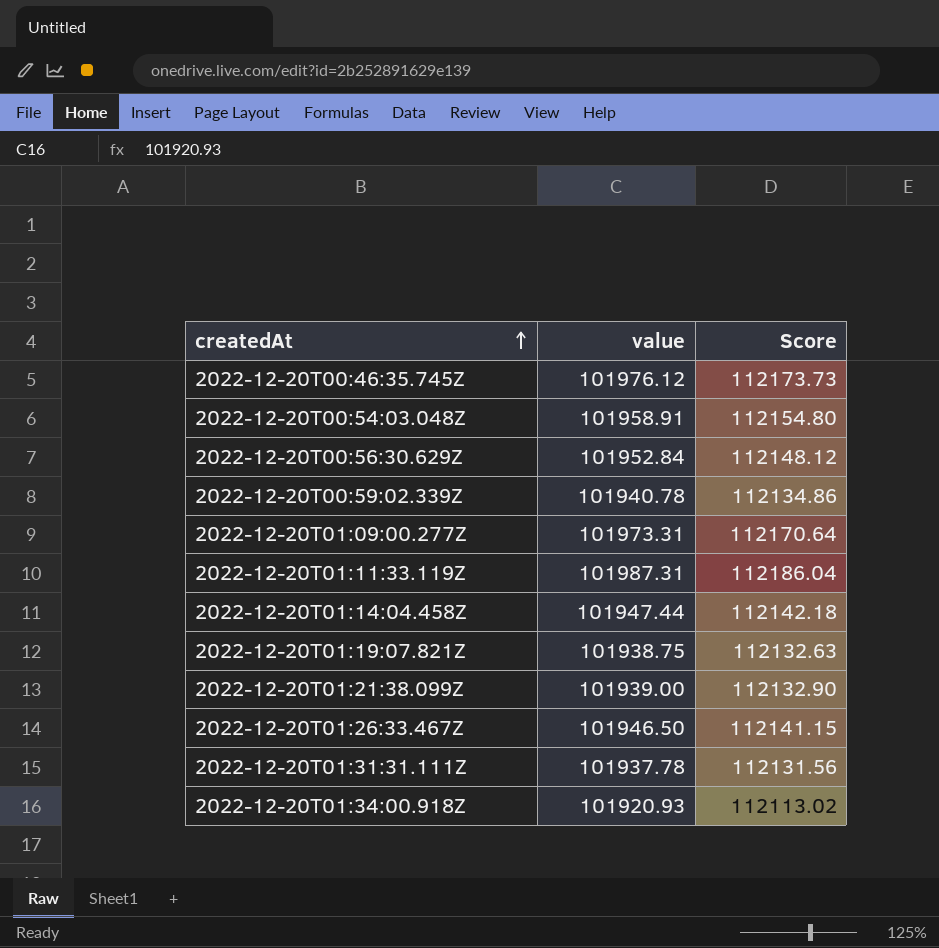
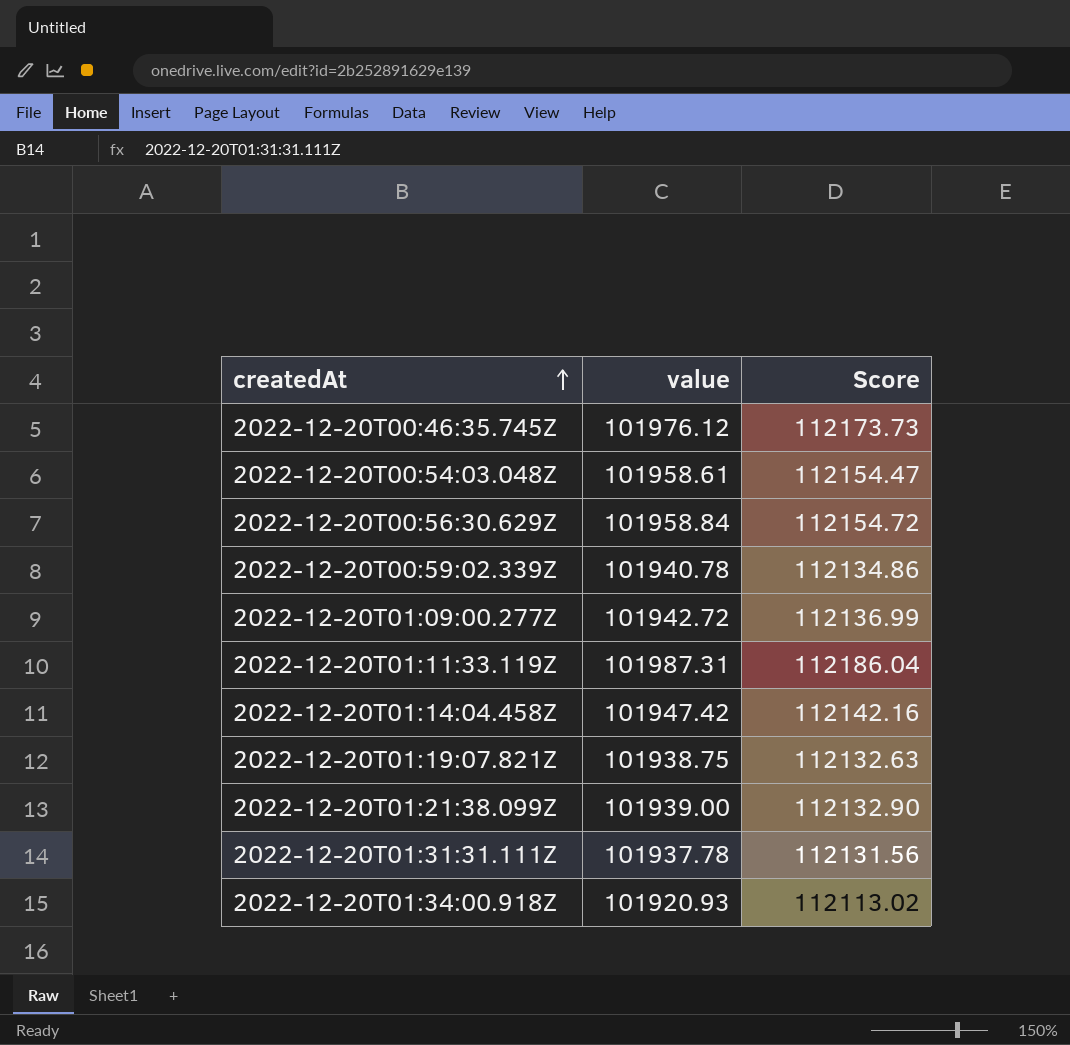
row 2022-12-20T01:26:33.467Z: 101946.50 | 112141.15 -> none
2022-12-20T00:54:03.048Z | value: 101958.91 -> 101958.61
2022-12-20T00:54:03.048Z | Score: 112154.80 -> 112154.47
2022-12-20T00:56:30.629Z | value: 101952.84 -> 101958.84
2022-12-20T00:56:30.629Z | Score: 112148.12 -> 112154.72
2022-12-20T01:09:00.277Z | value: 101973.31 -> 101942.72
2022-12-20T01:09:00.277Z | Score: 112170.64 -> 112136.99
2022-12-20T01:14:04.458Z | value: 101947.44 -> 101947.42
2022-12-20T01:14:04.458Z | Score: 112142.18 -> 112142.16

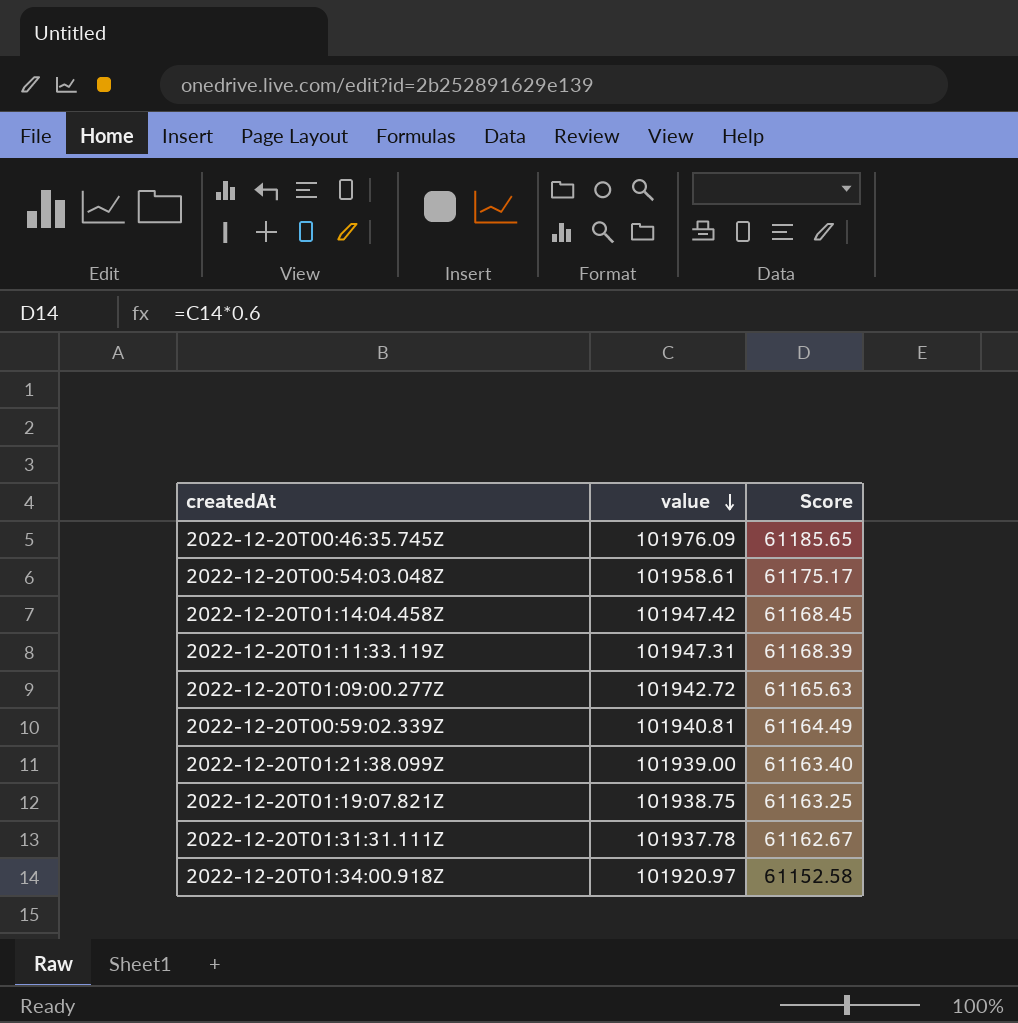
row order: createdAt ascending -> value descending
column Score | formula: [value] * 1.1 -> [value] * 0.6
row 2022-12-20T00:56:30.629Z: 101958.84 | 112154.72 -> none
2022-12-20T00:46:35.745Z | value: 101976.12 -> 101976.09
2022-12-20T01:11:33.119Z | value: 101987.31 -> 101947.31
2022-12-20T00:59:02.339Z | value: 101940.78 -> 101940.81
2022-12-20T01:34:00.918Z | value: 101920.93 -> 101920.97

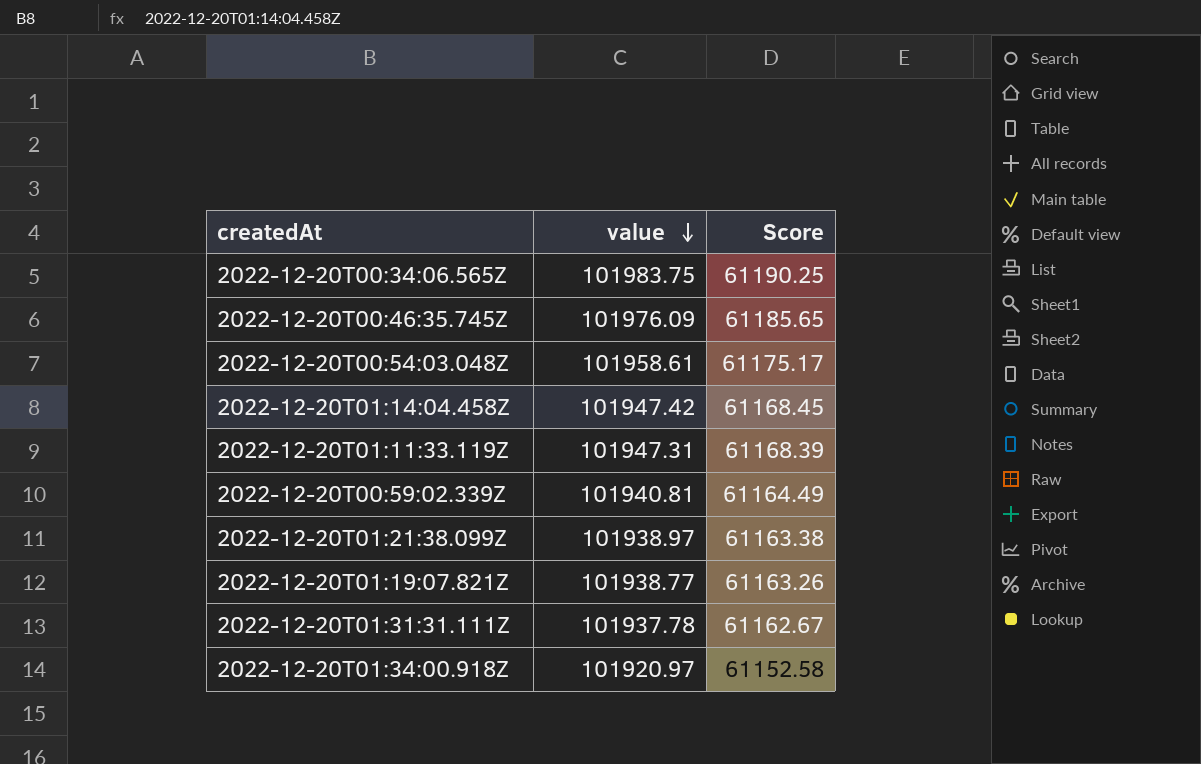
row 2022-12-20T01:09:00.277Z: 101942.72 | 61165.63 -> none
row 2022-12-20T00:34:06.565Z: none -> 101983.75 | 61190.25
2022-12-20T01:21:38.099Z | value: 101939.00 -> 101938.97
2022-12-20T01:21:38.099Z | Score: 61163.40 -> 61163.38
2022-12-20T01:19:07.821Z | value: 101938.75 -> 101938.77
2022-12-20T01:19:07.821Z | Score: 61163.25 -> 61163.26

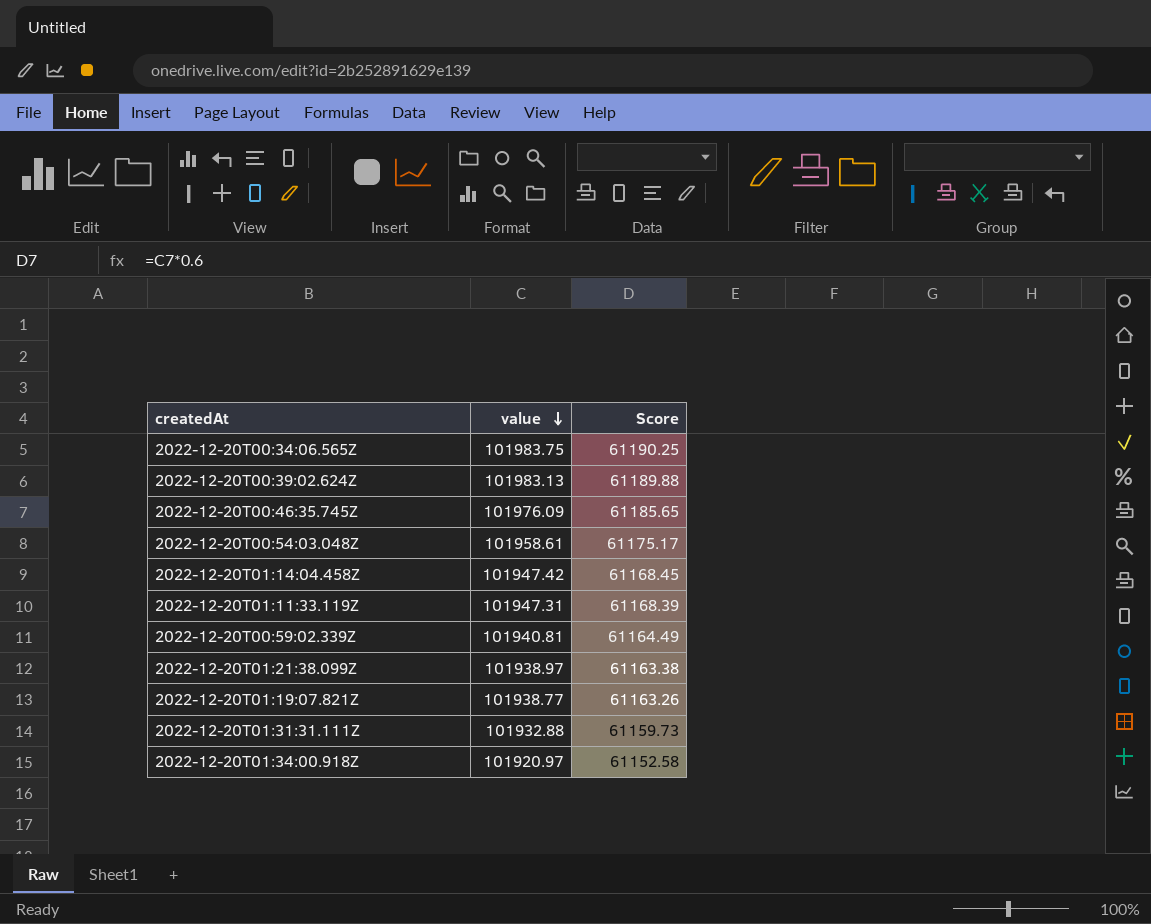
row 2022-12-20T00:39:02.624Z: none -> 101983.13 | 61189.88
2022-12-20T01:31:31.111Z | value: 101937.78 -> 101932.88
2022-12-20T01:31:31.111Z | Score: 61162.67 -> 61159.73

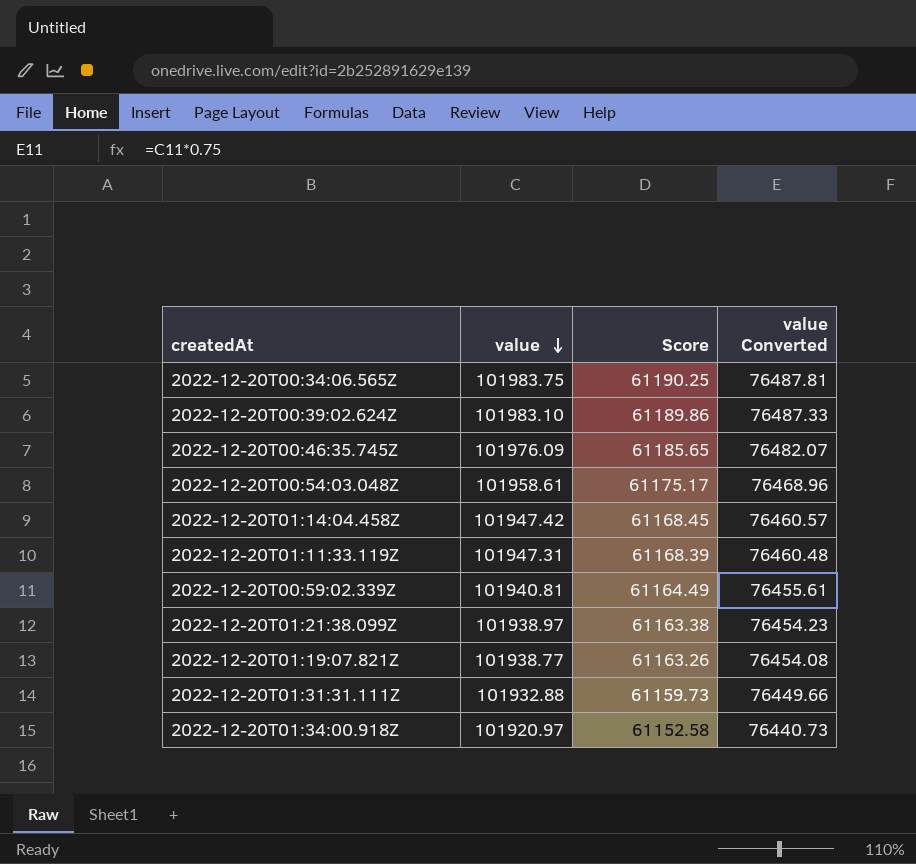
column value Converted | formula: none -> [value] * 0.75
2022-12-20T00:39:02.624Z | value: 101983.13 -> 101983.10
2022-12-20T00:39:02.624Z | Score: 61189.88 -> 61189.86

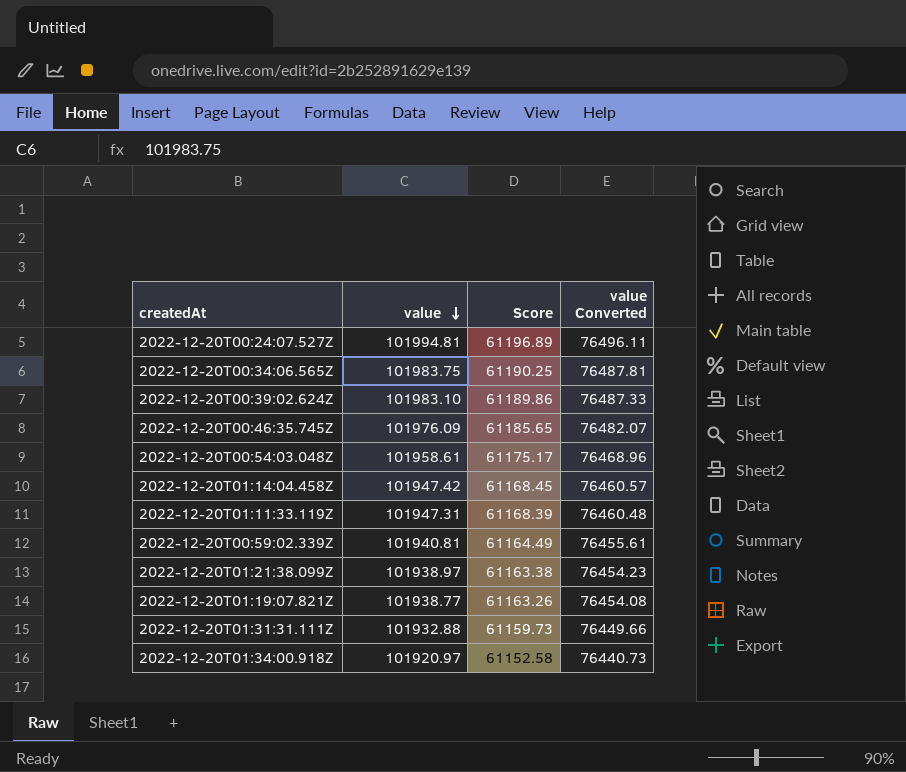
row 2022-12-20T00:24:07.527Z: none -> 101994.81 | 61196.89 | 76496.11

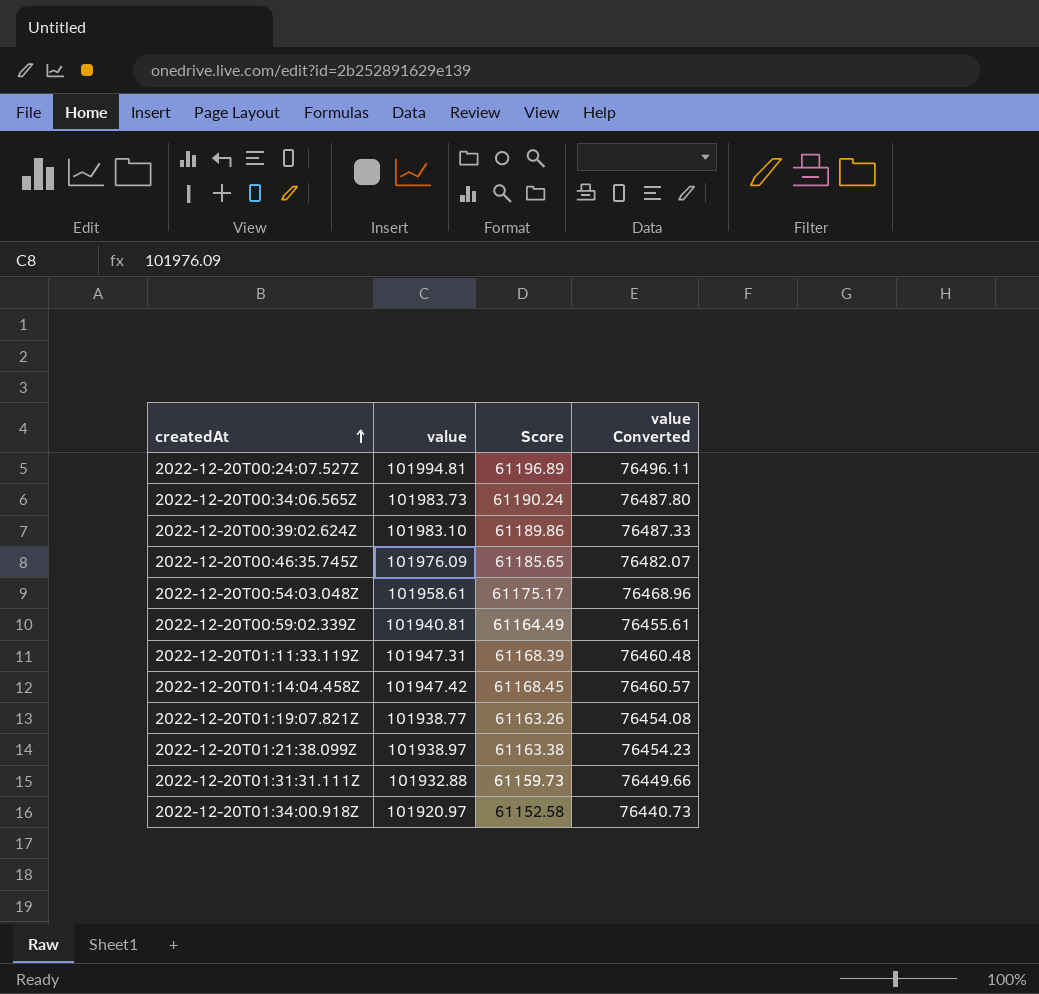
row order: value descending -> createdAt ascending
2022-12-20T00:34:06.565Z | value: 101983.75 -> 101983.73
2022-12-20T00:34:06.565Z | Score: 61190.25 -> 61190.24
2022-12-20T00:34:06.565Z | value Converted: 76487.81 -> 76487.80

